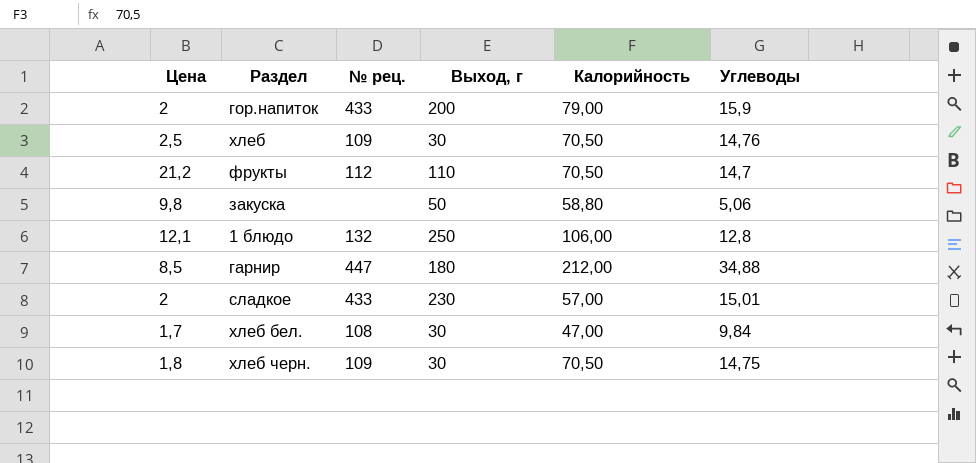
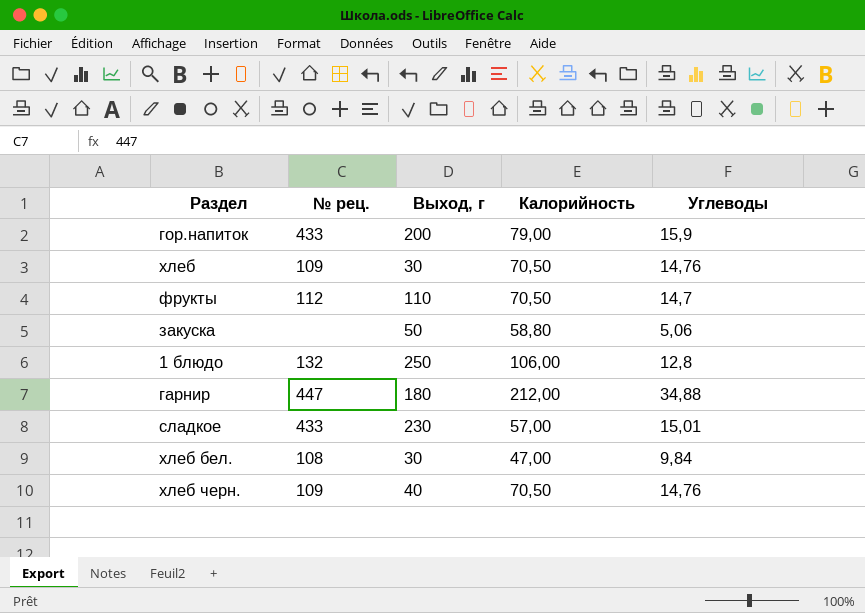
column Цена | position: 1 -> none
хлеб черн. | Выход, г: 30 -> 40
хлеб черн. | Углеводы: 14,75 -> 14,76

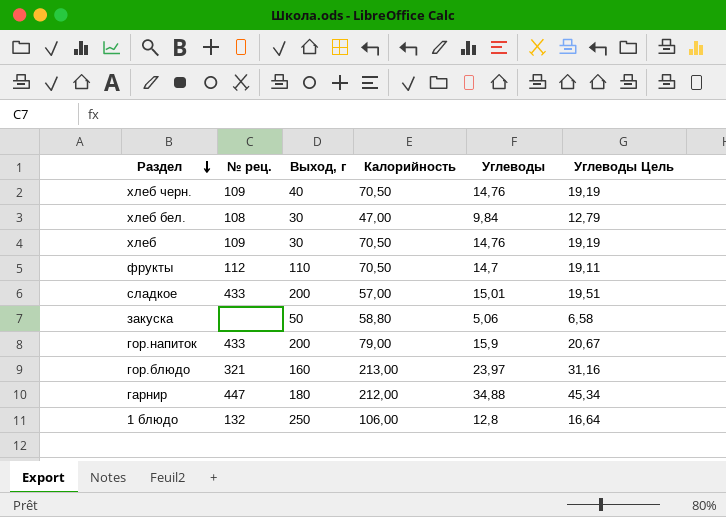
row order: none -> Раздел descending
column Углеводы Цель | formula: none -> [Углеводы] * 1,3
сладкое | Выход, г: 230 -> 200
row гор.блюдо: none -> 321 | 160 | 213,00 | 23,97 | 31,16

